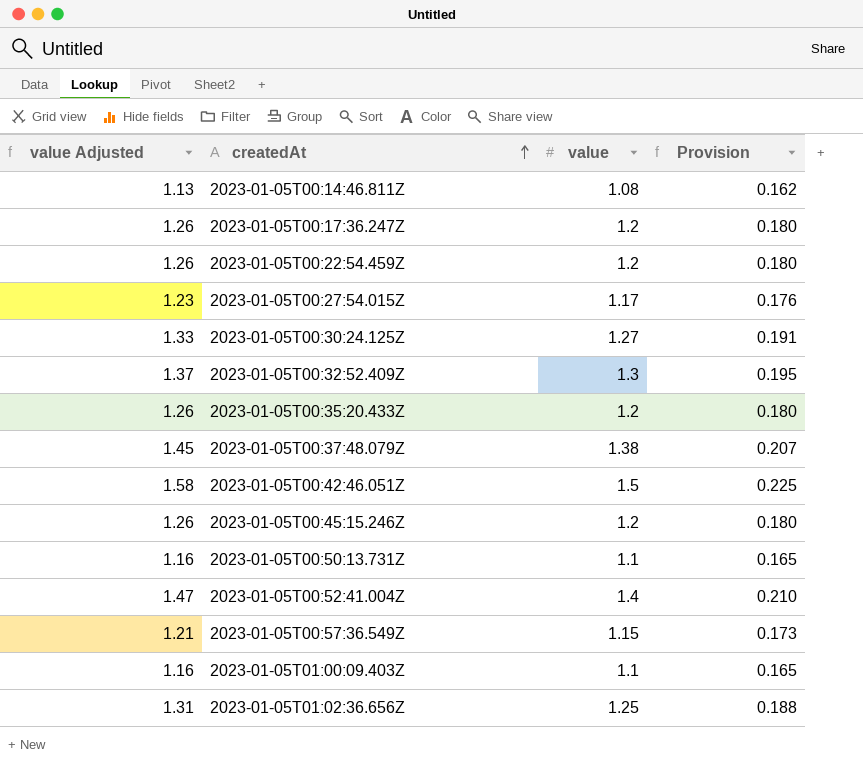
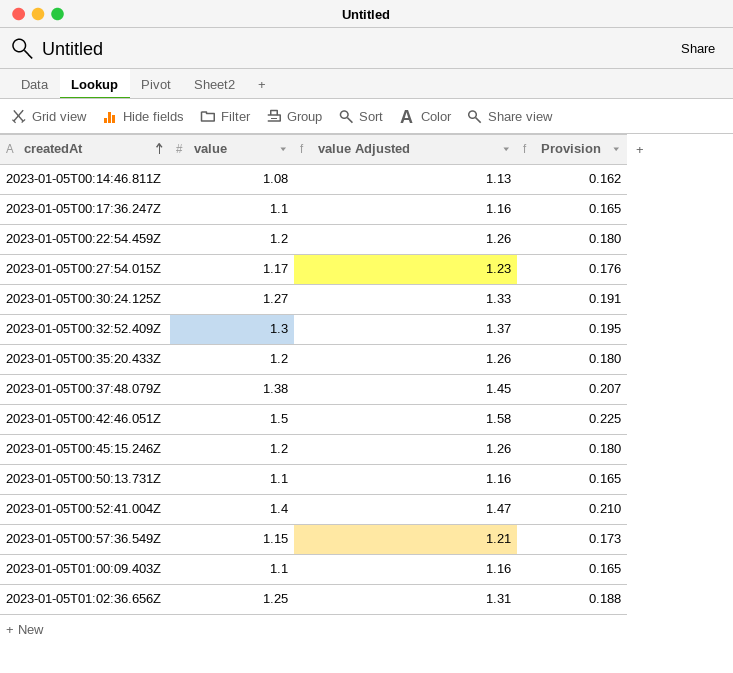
column value Adjusted | position: 1 -> 3
2023-01-05T00:17:36.247Z | value: 1.2 -> 1.1
2023-01-05T00:17:36.247Z | value Adjusted: 1.26 -> 1.16
2023-01-05T00:17:36.247Z | Provision: 0.180 -> 0.165

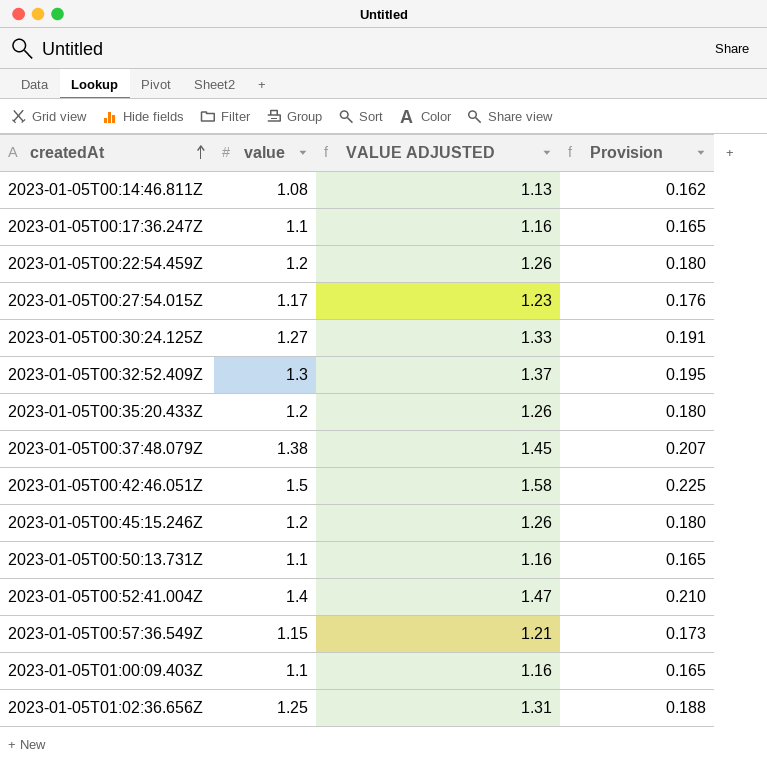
column name: value Adjusted -> VALUE ADJUSTED

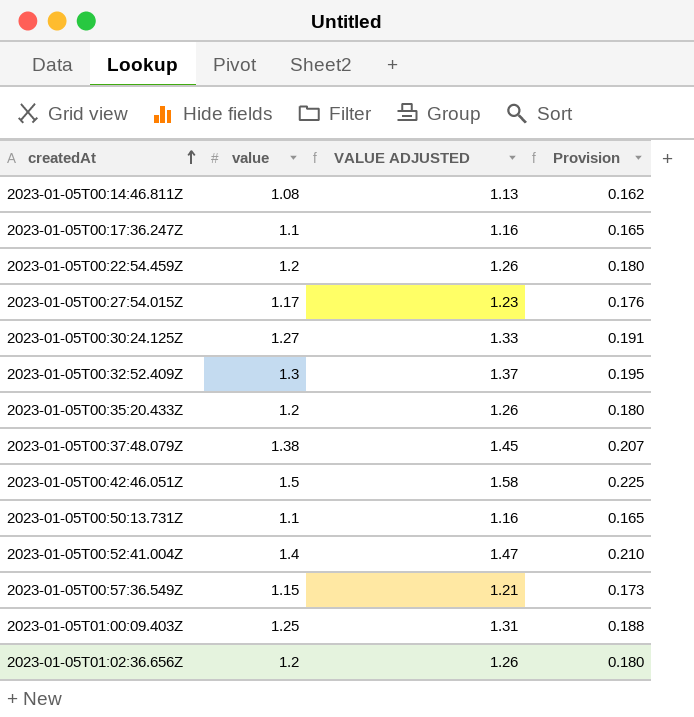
row 2023-01-05T00:45:15.246Z: 1.2 | 1.26 | 0.180 -> none
2023-01-05T01:00:09.403Z | value: 1.1 -> 1.25
2023-01-05T01:00:09.403Z | VALUE ADJUSTED: 1.16 -> 1.31
2023-01-05T01:00:09.403Z | Provision: 0.165 -> 0.188
2023-01-05T01:02:36.656Z | value: 1.25 -> 1.2
2023-01-05T01:02:36.656Z | VALUE ADJUSTED: 1.31 -> 1.26
2023-01-05T01:02:36.656Z | Provision: 0.188 -> 0.180

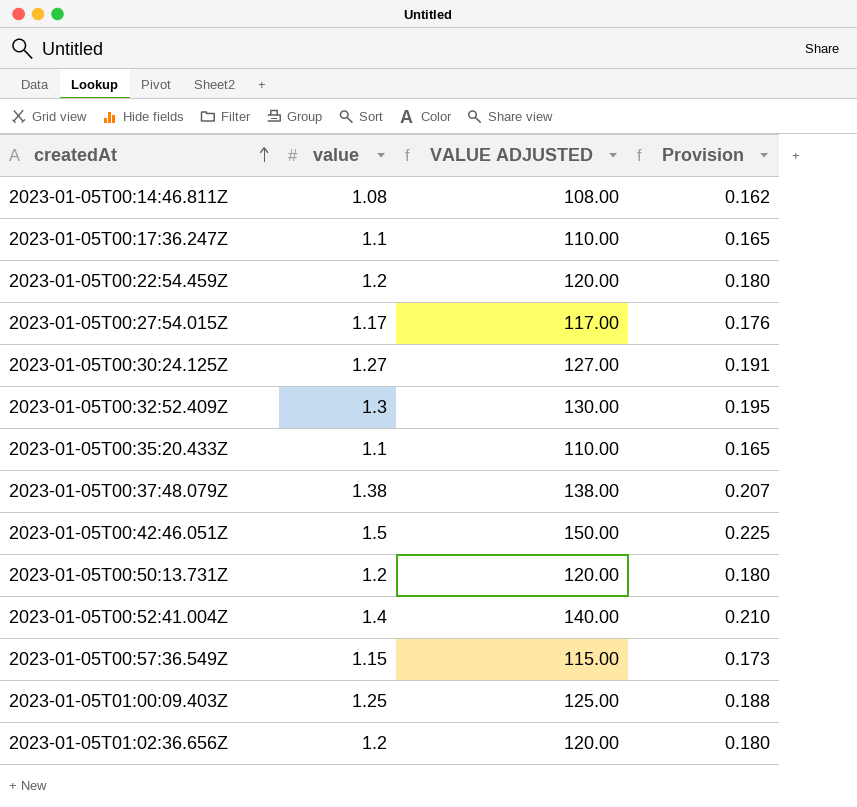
column VALUE ADJUSTED | formula: [value] * 1.05 -> [value] * 100
2023-01-05T00:35:20.433Z | value: 1.2 -> 1.1
2023-01-05T00:35:20.433Z | Provision: 0.180 -> 0.165
2023-01-05T00:50:13.731Z | value: 1.1 -> 1.2
2023-01-05T00:50:13.731Z | Provision: 0.165 -> 0.180

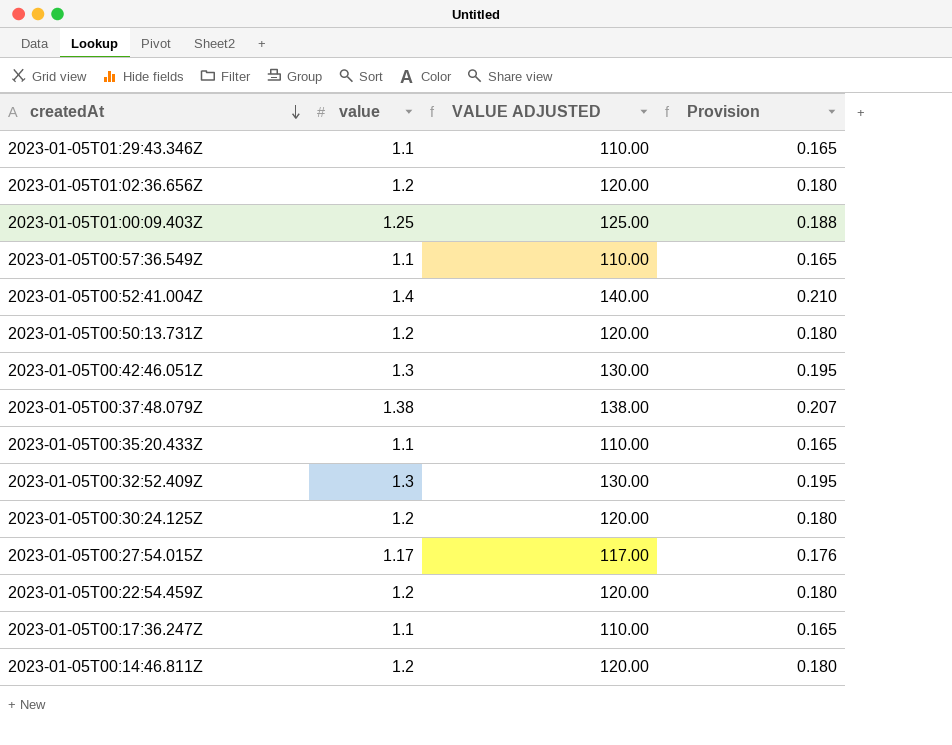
row order: createdAt ascending -> createdAt descending
row 2023-01-05T01:29:43.346Z: none -> 1.1 | 110.00 | 0.165
2023-01-05T00:57:36.549Z | value: 1.15 -> 1.1
2023-01-05T00:57:36.549Z | VALUE ADJUSTED: 115.00 -> 110.00
2023-01-05T00:57:36.549Z | Provision: 0.173 -> 0.165
2023-01-05T00:42:46.051Z | value: 1.5 -> 1.3
2023-01-05T00:42:46.051Z | VALUE ADJUSTED: 150.00 -> 130.00
2023-01-05T00:42:46.051Z | Provision: 0.225 -> 0.195
2023-01-05T00:30:24.125Z | value: 1.27 -> 1.2
2023-01-05T00:30:24.125Z | VALUE ADJUSTED: 127.00 -> 120.00
2023-01-05T00:30:24.125Z | Provision: 0.191 -> 0.180
2023-01-05T00:14:46.811Z | value: 1.08 -> 1.2
2023-01-05T00:14:46.811Z | VALUE ADJUSTED: 108.00 -> 120.00
2023-01-05T00:14:46.811Z | Provision: 0.162 -> 0.180

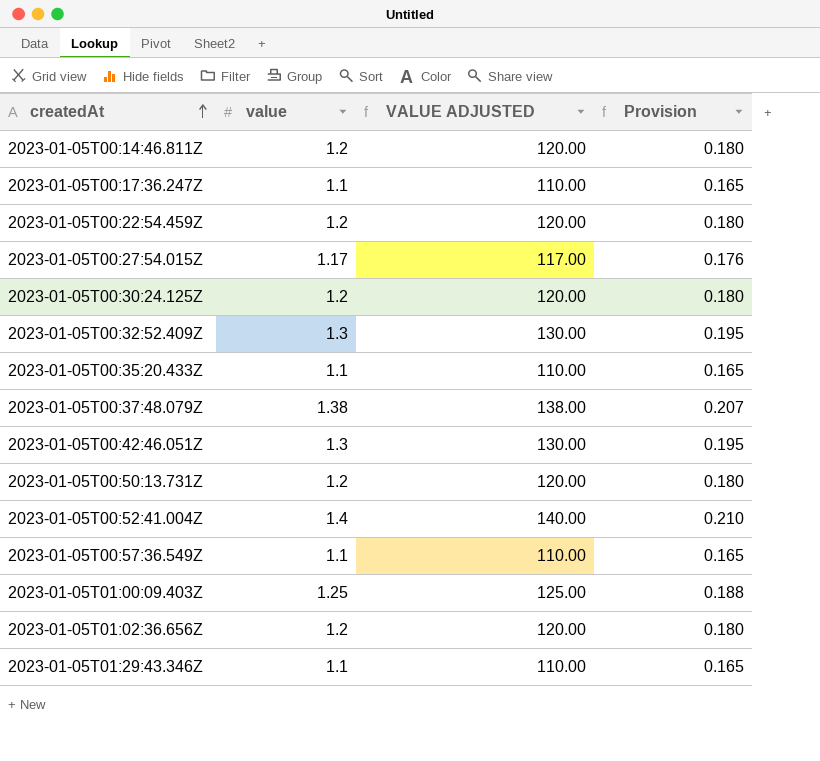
row order: createdAt descending -> createdAt ascending

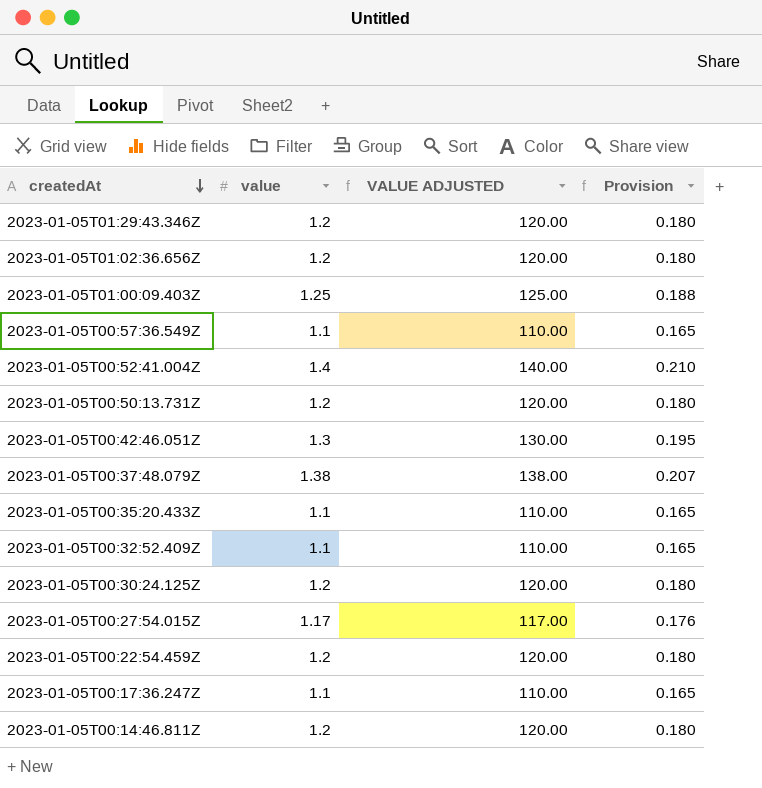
row order: createdAt ascending -> createdAt descending
2023-01-05T01:29:43.346Z | value: 1.1 -> 1.2
2023-01-05T01:29:43.346Z | VALUE ADJUSTED: 110.00 -> 120.00
2023-01-05T01:29:43.346Z | Provision: 0.165 -> 0.180
2023-01-05T00:32:52.409Z | value: 1.3 -> 1.1
2023-01-05T00:32:52.409Z | VALUE ADJUSTED: 130.00 -> 110.00
2023-01-05T00:32:52.409Z | Provision: 0.195 -> 0.165

